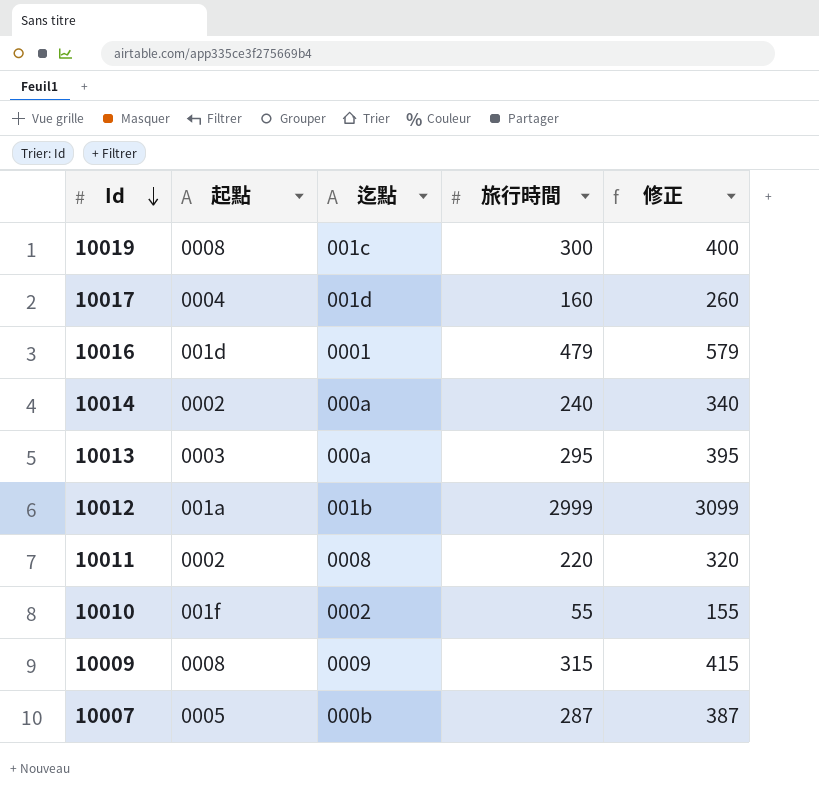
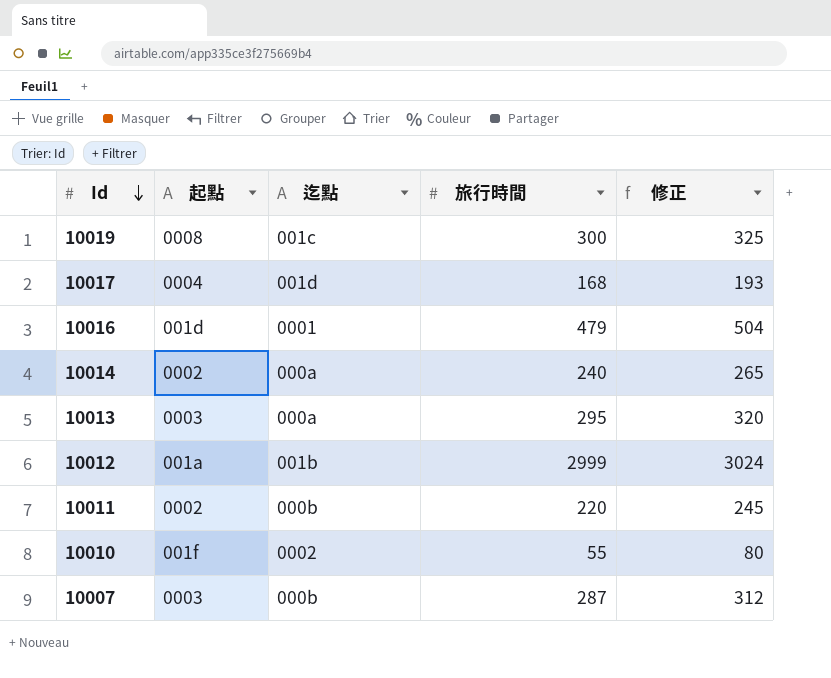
column 修正 | formula: [旅行時間] + 100 -> [旅行時間] + 25
row 10009: 0008 | 0009 | 315 | 415 -> none
10017 | 旅行時間: 160 -> 168
10011 | 迄點: 0008 -> 000b
10007 | 起點: 0005 -> 0003

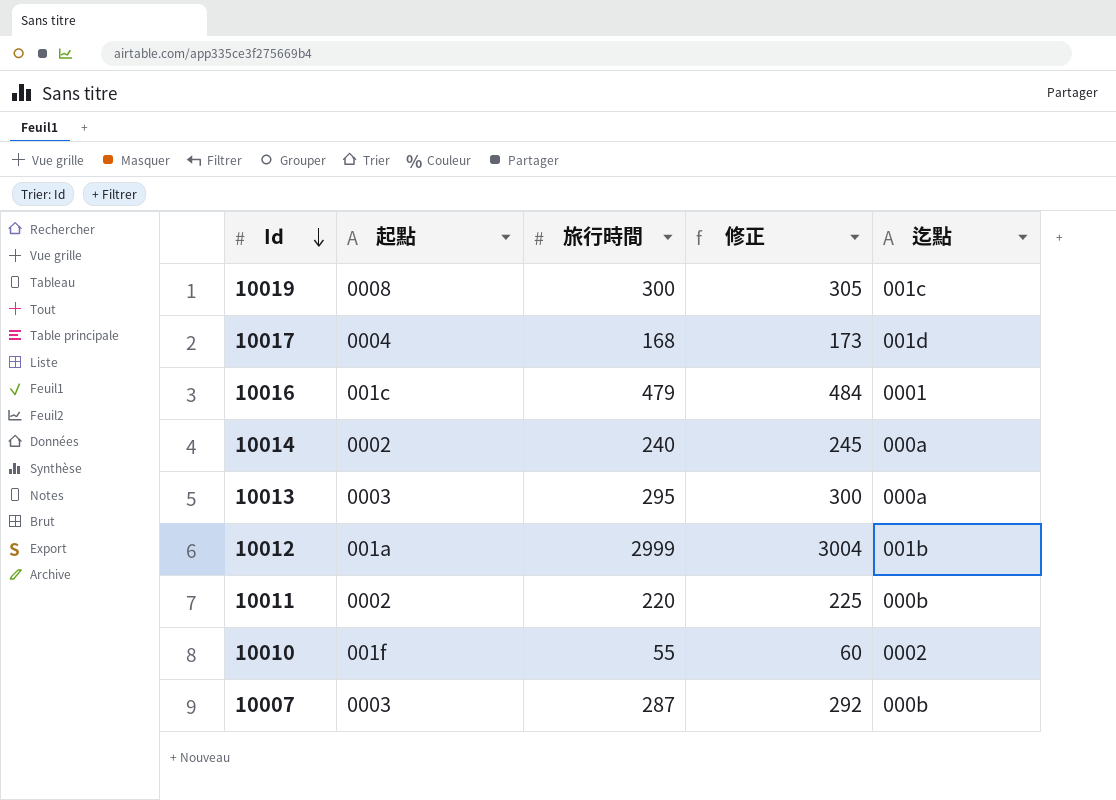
column 修正 | formula: [旅行時間] + 25 -> [旅行時間] + 5
column 迄點 | position: 3 -> 5
10016 | 起點: 001d -> 001c

